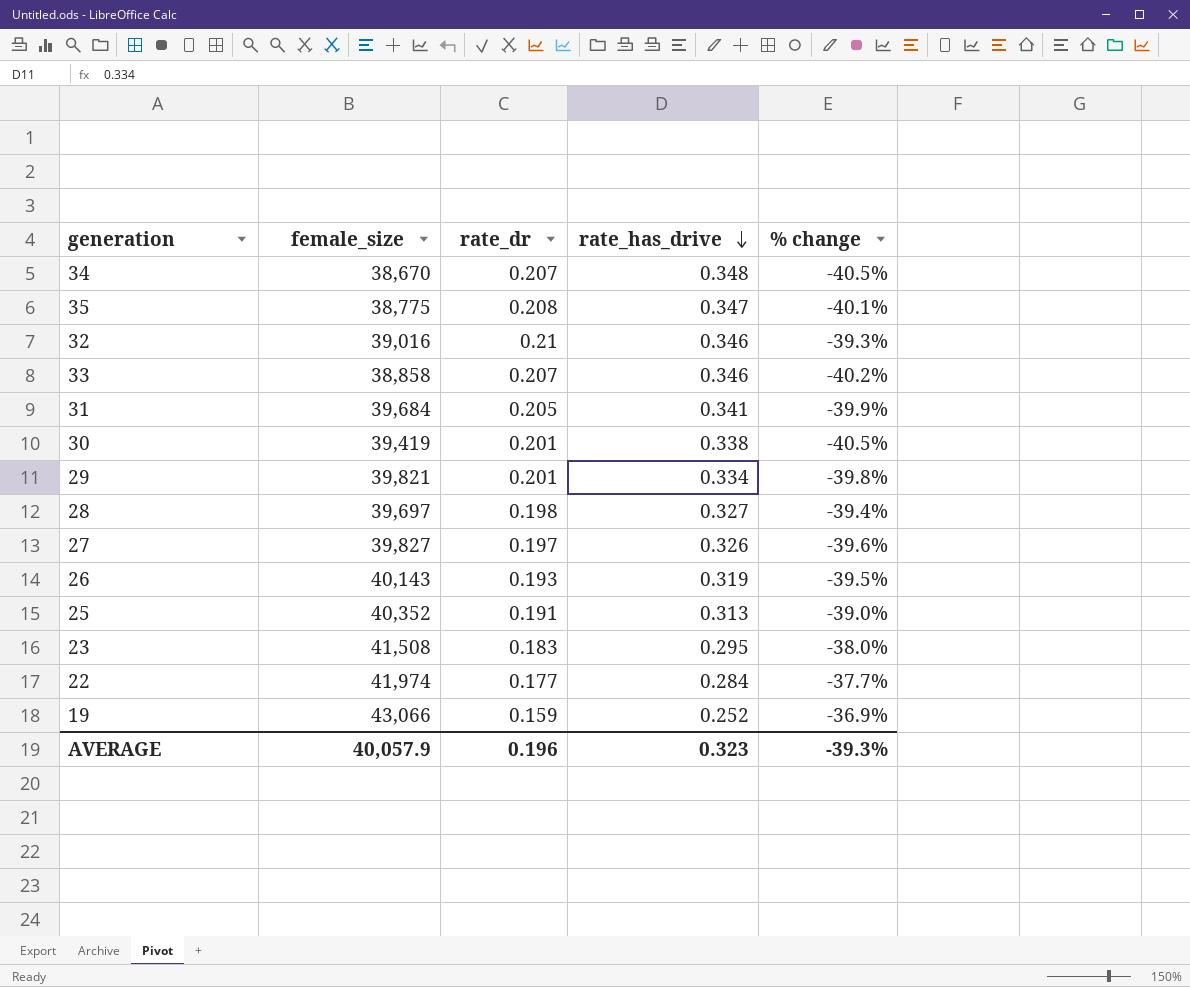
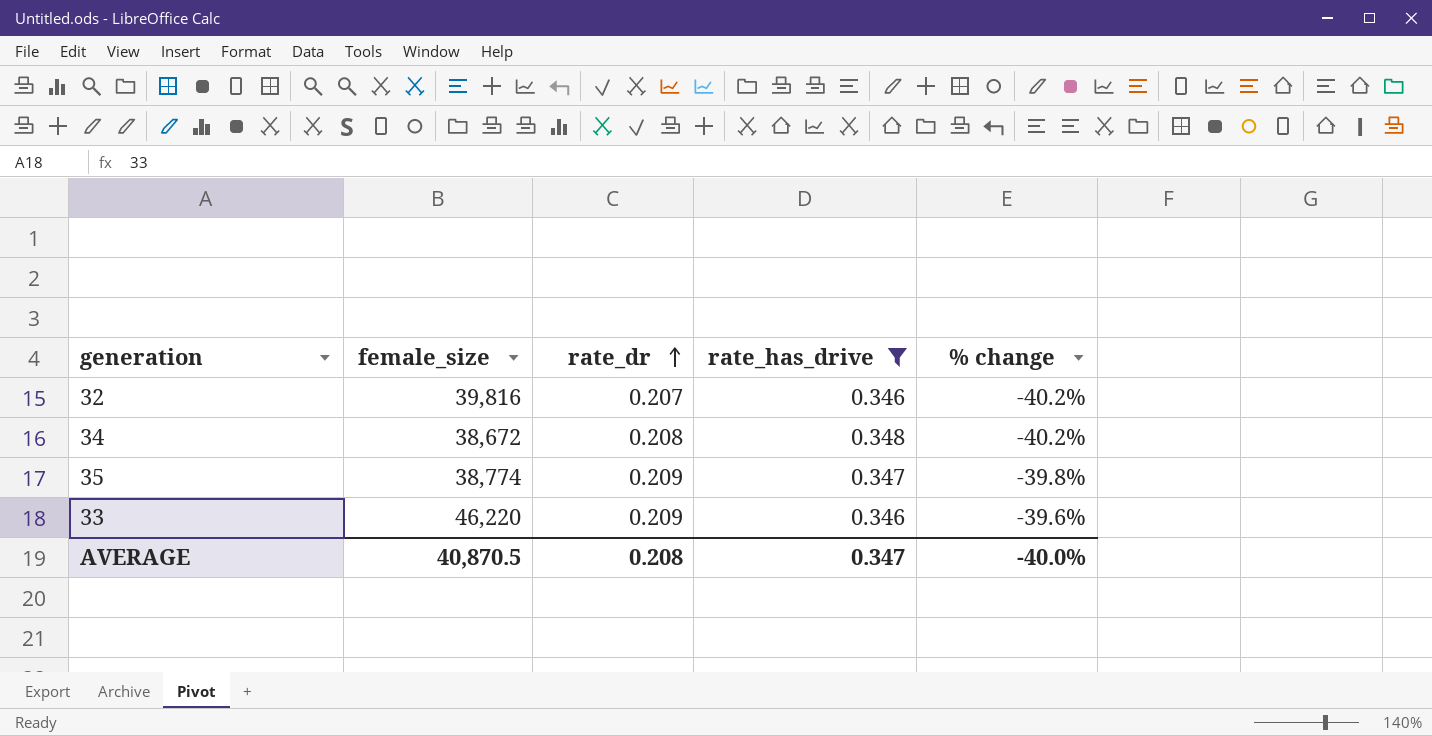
filter: none -> rate_has_drive >= 0.346
row order: rate_has_drive descending -> rate_dr ascending
32 | female_size: 39,016 -> 39,816
32 | rate_dr: 0.21 -> 0.207
32 | % change: -39.3% -> -40.2%
34 | female_size: 38,670 -> 38,672
34 | rate_dr: 0.207 -> 0.208
34 | % change: -40.5% -> -40.2%
35 | female_size: 38,775 -> 38,774
35 | rate_dr: 0.208 -> 0.209
35 | % change: -40.1% -> -39.8%
33 | female_size: 38,858 -> 46,220
33 | rate_dr: 0.207 -> 0.209
33 | % change: -40.2% -> -39.6%
AVERAGE | female_size: 40,057.9 -> 40,870.5
AVERAGE | rate_dr: 0.196 -> 0.208
AVERAGE | rate_has_drive: 0.323 -> 0.347
AVERAGE | % change: -39.3% -> -40.0%

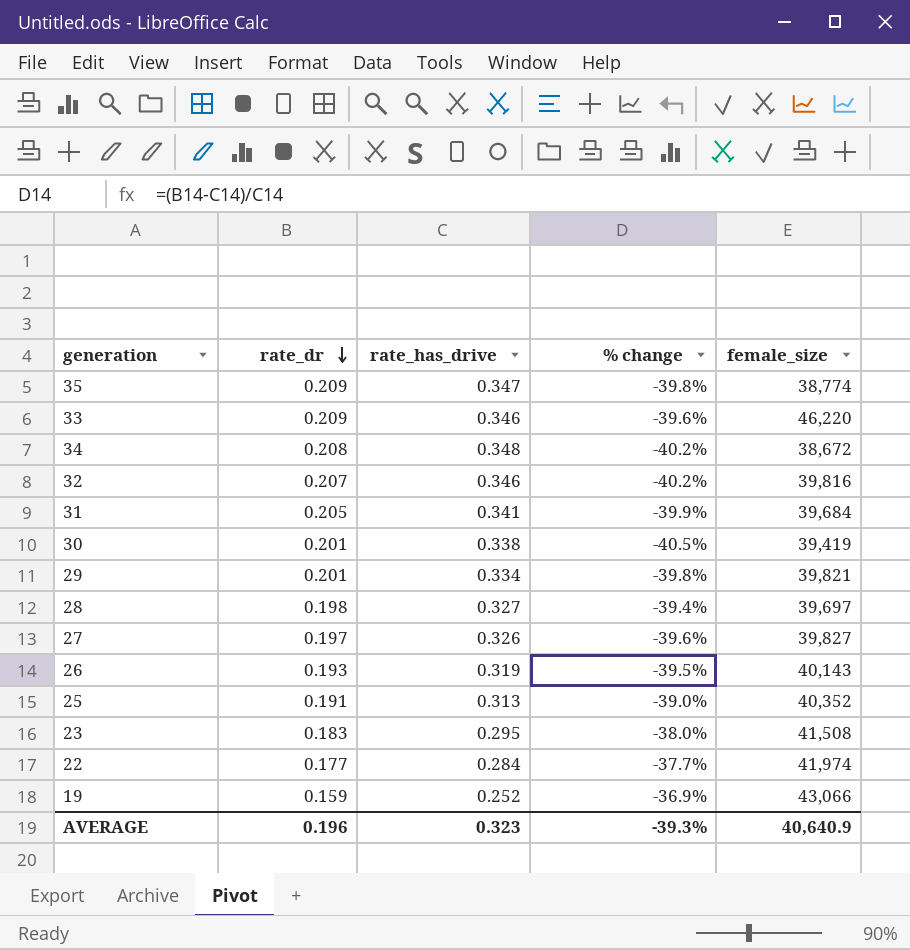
filter: rate_has_drive >= 0.346 -> none
row order: rate_dr ascending -> rate_dr descending
column female_size | position: 2 -> 5
AVERAGE | rate_dr: 0.208 -> 0.196
AVERAGE | rate_has_drive: 0.347 -> 0.323
AVERAGE | % change: -40.0% -> -39.3%
AVERAGE | female_size: 40,870.5 -> 40,640.9

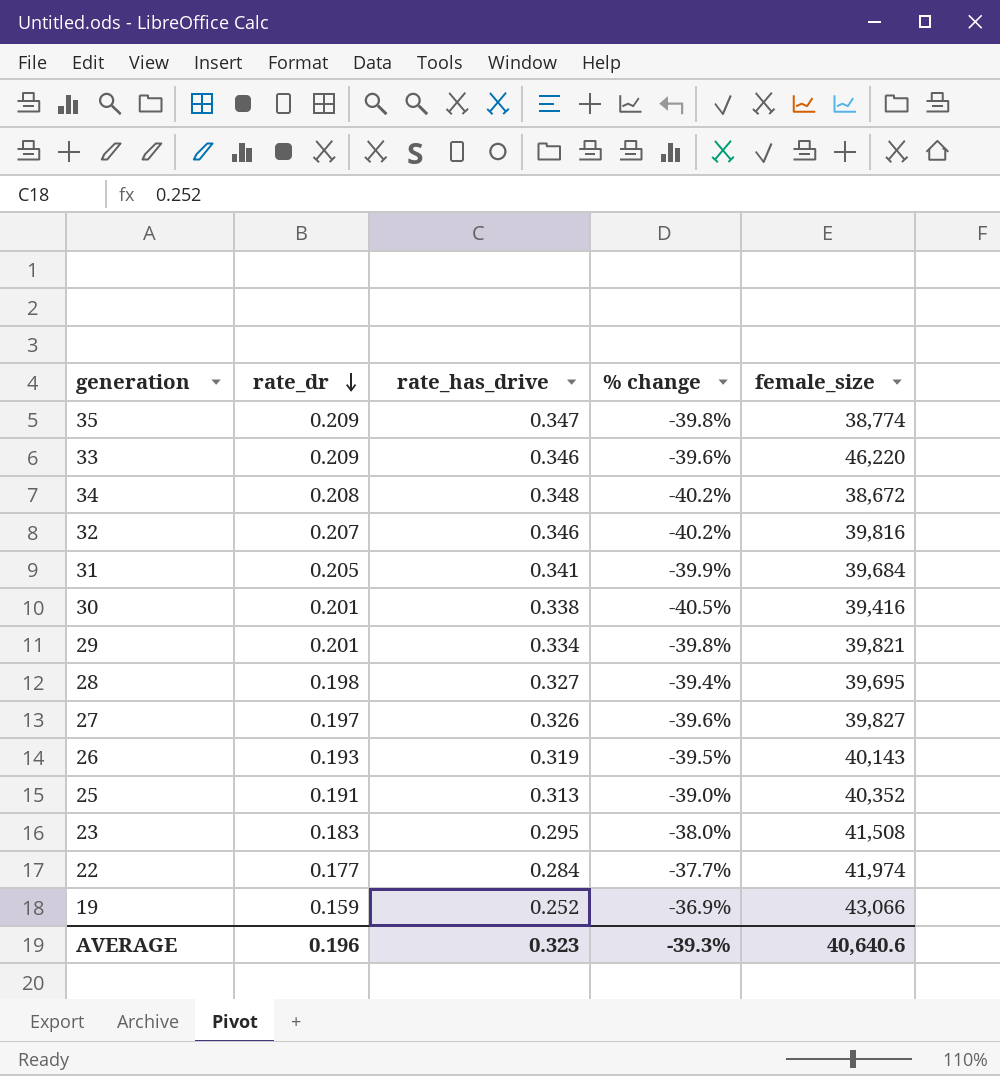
30 | female_size: 39,419 -> 39,416
28 | female_size: 39,697 -> 39,695
AVERAGE | female_size: 40,640.9 -> 40,640.6

